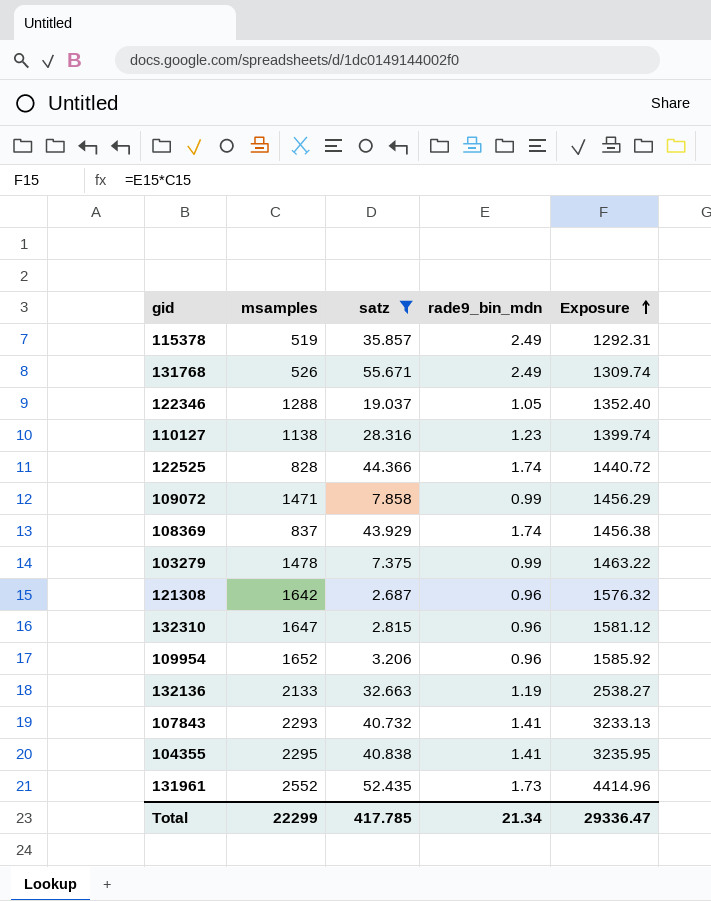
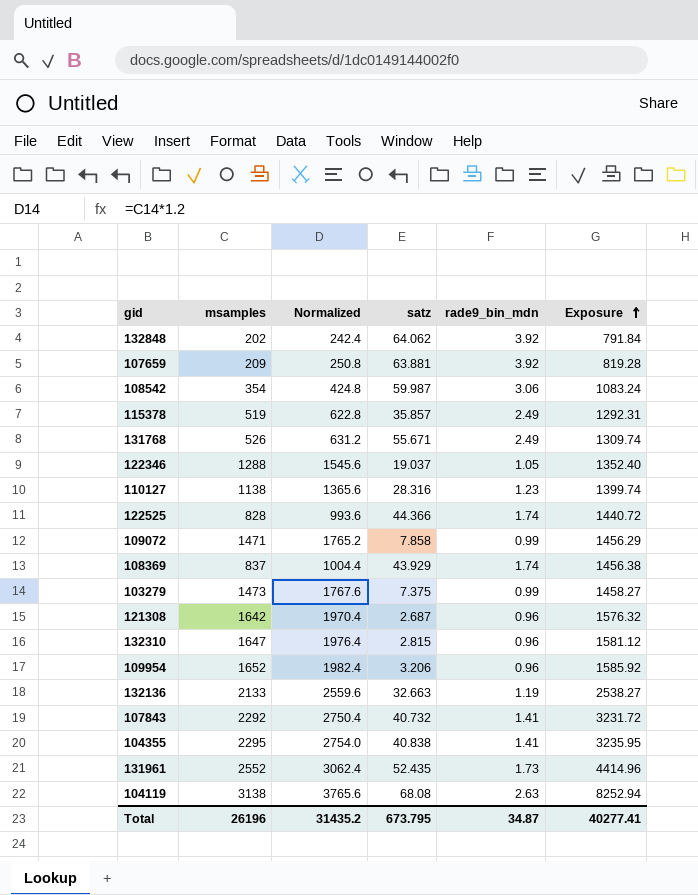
filter: satz <= 55.671 -> none
column Normalized | formula: none -> [msamples] * 1.2
103279 | msamples: 1478 -> 1473
103279 | Exposure: 1463.22 -> 1458.27
107843 | msamples: 2293 -> 2292
107843 | Exposure: 3233.13 -> 3231.72
Total | msamples: 22299 -> 26196
Total | satz: 417.785 -> 673.795
Total | rade9_bin_mdn: 21.34 -> 34.87
Total | Exposure: 29336.47 -> 40277.41

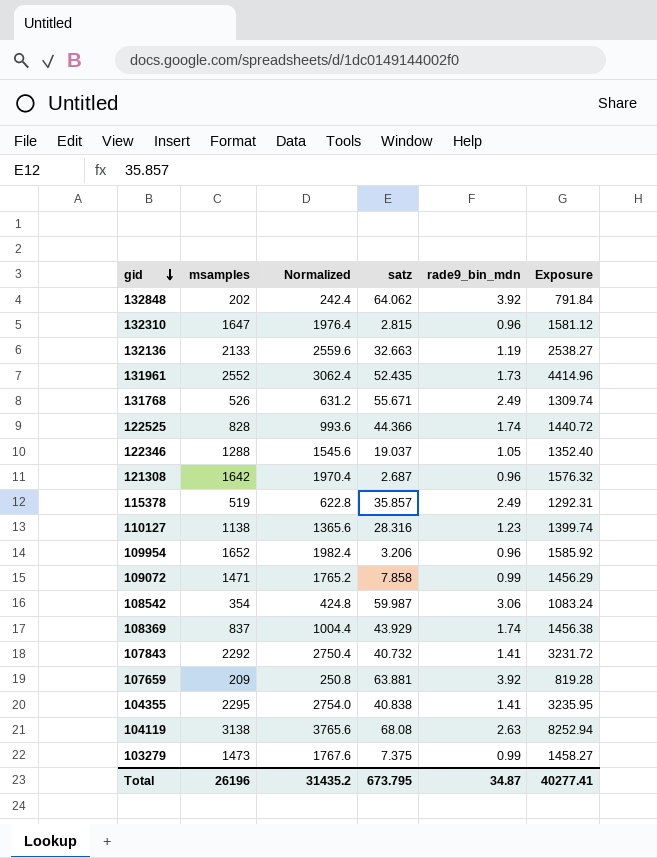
row order: Exposure ascending -> gid descending

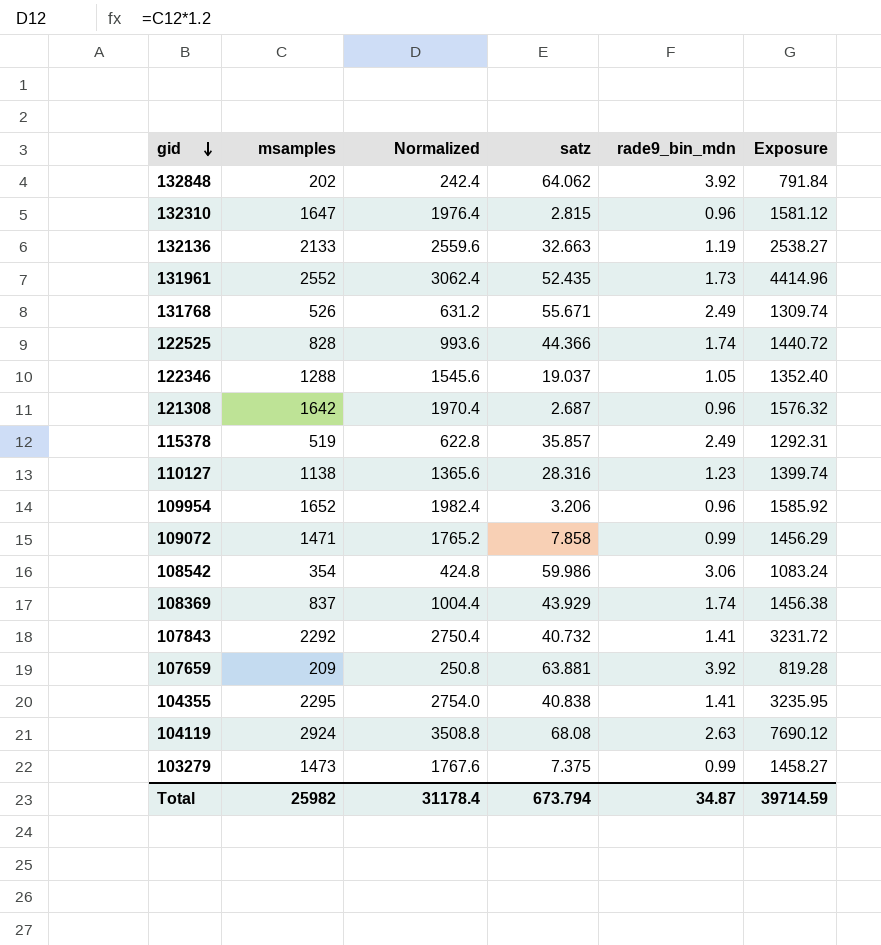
108542 | satz: 59.987 -> 59.986
104119 | msamples: 3138 -> 2924
104119 | Normalized: 3765.6 -> 3508.8
104119 | Exposure: 8252.94 -> 7690.12
Total | msamples: 26196 -> 25982
Total | Normalized: 31435.2 -> 31178.4
Total | satz: 673.795 -> 673.794
Total | Exposure: 40277.41 -> 39714.59

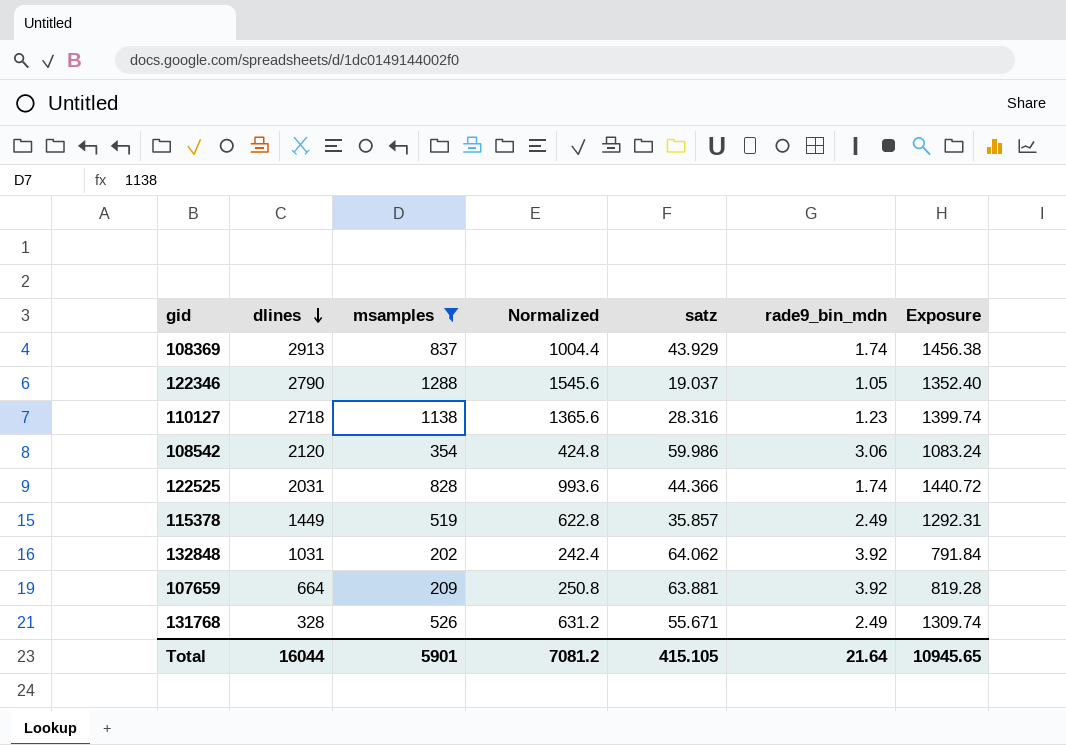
filter: none -> msamples <= 1288
row order: gid descending -> dlines descending
column dlines | position: none -> 2
Total | msamples: 25982 -> 5901
Total | Normalized: 31178.4 -> 7081.2
Total | satz: 673.794 -> 415.105
Total | rade9_bin_mdn: 34.87 -> 21.64
Total | Exposure: 39714.59 -> 10945.65

